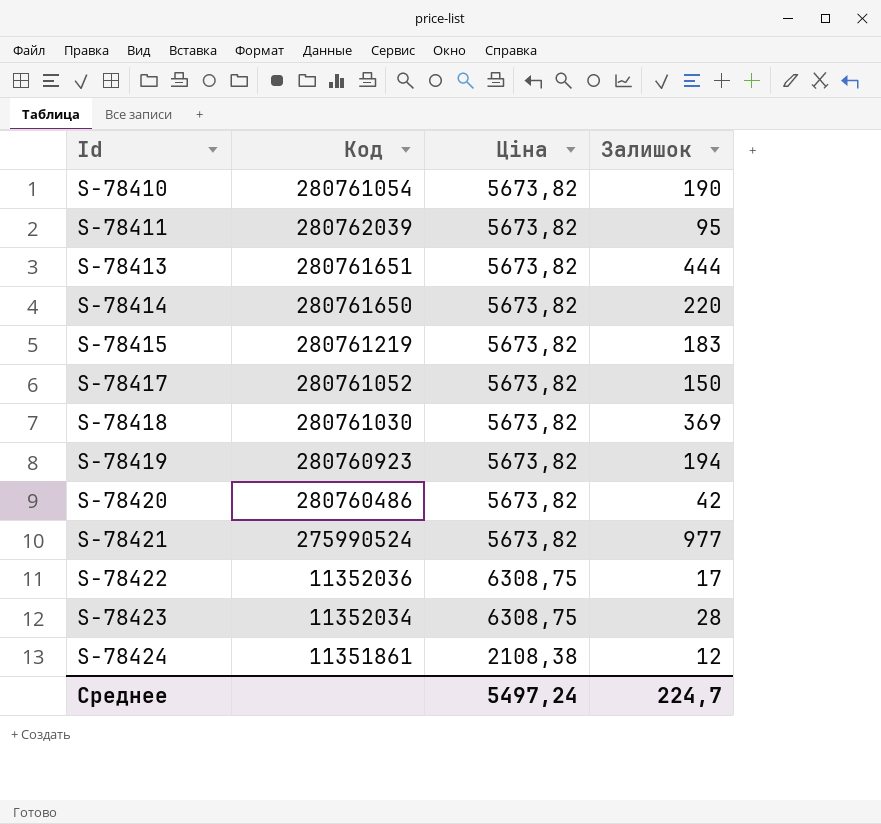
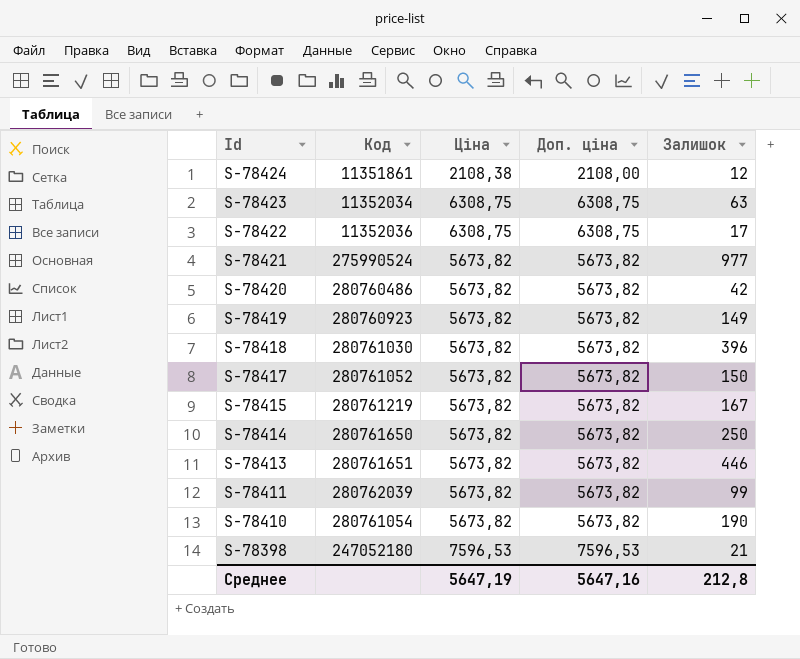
row order: Id ascending -> Id descending
column Доп. ціна | position: none -> 4
S-78423 | Залишок: 28 -> 63
S-78419 | Залишок: 194 -> 149
S-78418 | Залишок: 369 -> 396
S-78415 | Залишок: 183 -> 167
S-78414 | Залишок: 220 -> 250
S-78413 | Залишок: 444 -> 446
S-78411 | Залишок: 95 -> 99
row S-78398: none -> 247052180 | 7596,53 | 7596,53 | 21
Среднее | Ціна: 5497,24 -> 5647,19
Среднее | Залишок: 224,7 -> 212,8

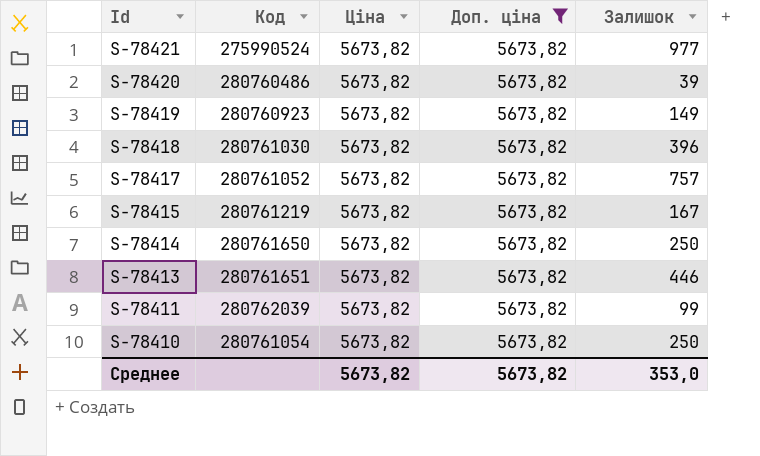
filter: none -> Доп. ціна = 5673,82
S-78420 | Залишок: 42 -> 39
S-78417 | Залишок: 150 -> 757
S-78410 | Залишок: 190 -> 250
Среднее | Ціна: 5647,19 -> 5673,82
Среднее | Доп. ціна: 5647,16 -> 5673,82
Среднее | Залишок: 212,8 -> 353,0

